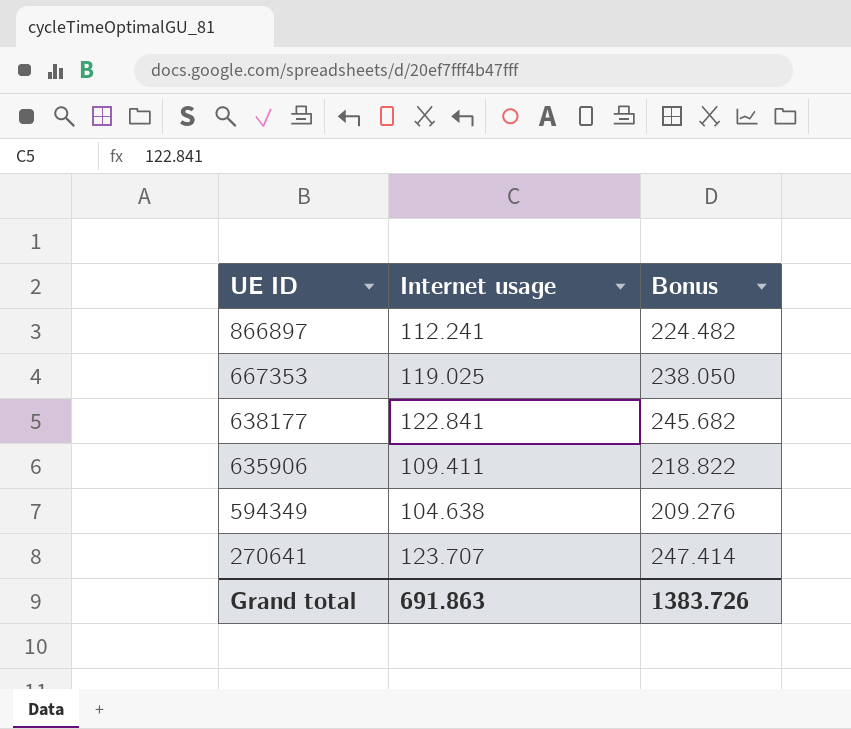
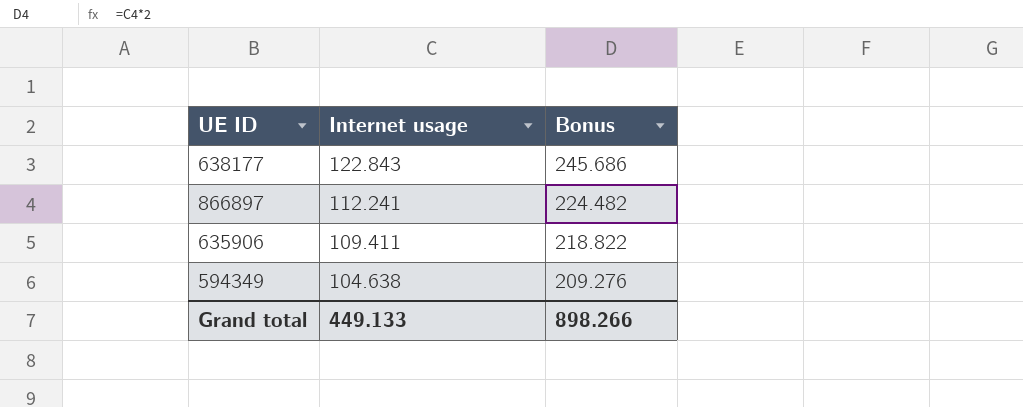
row order: UE ID descending -> Internet usage descending
row 667353: 119.025 | 238.050 -> none
row 270641: 123.707 | 247.414 -> none
638177 | Internet usage: 122.841 -> 122.843
638177 | Bonus: 245.682 -> 245.686
Grand total | Internet usage: 691.863 -> 449.133
Grand total | Bonus: 1383.726 -> 898.266

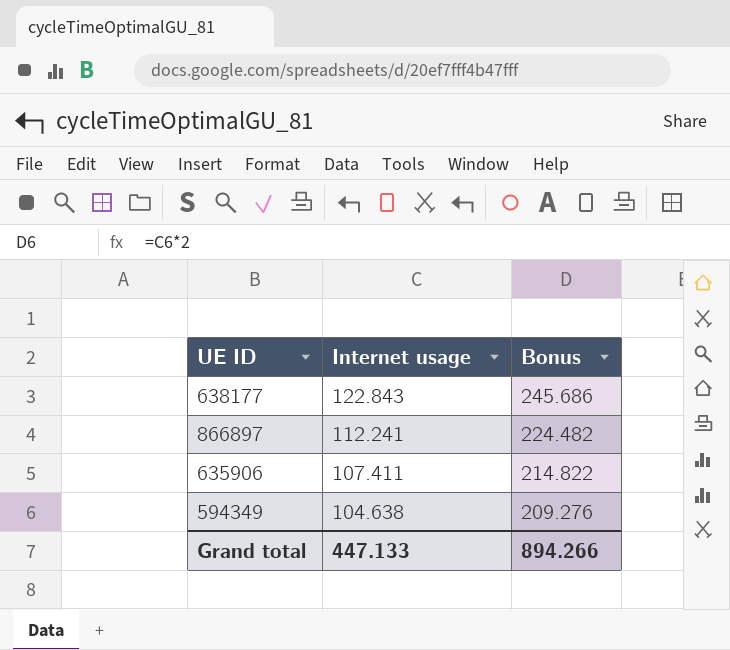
635906 | Internet usage: 109.411 -> 107.411
635906 | Bonus: 218.822 -> 214.822
Grand total | Internet usage: 449.133 -> 447.133
Grand total | Bonus: 898.266 -> 894.266

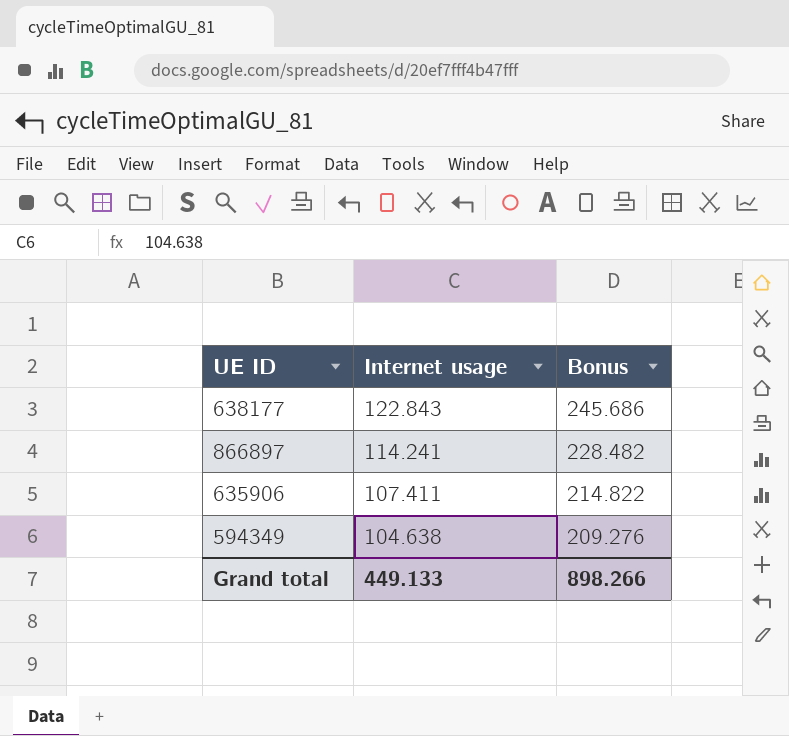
866897 | Internet usage: 112.241 -> 114.241
866897 | Bonus: 224.482 -> 228.482
Grand total | Internet usage: 447.133 -> 449.133
Grand total | Bonus: 894.266 -> 898.266

